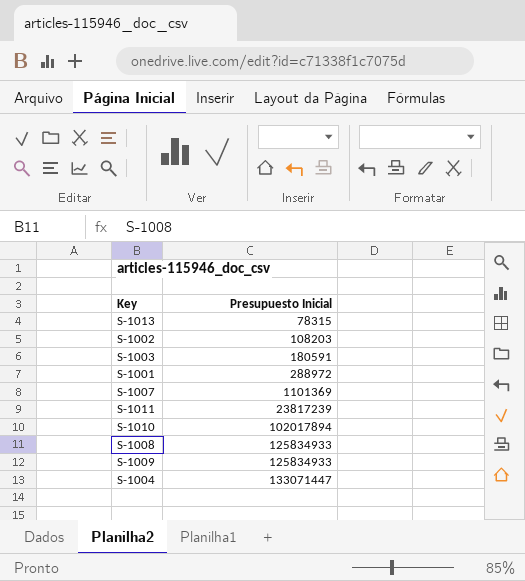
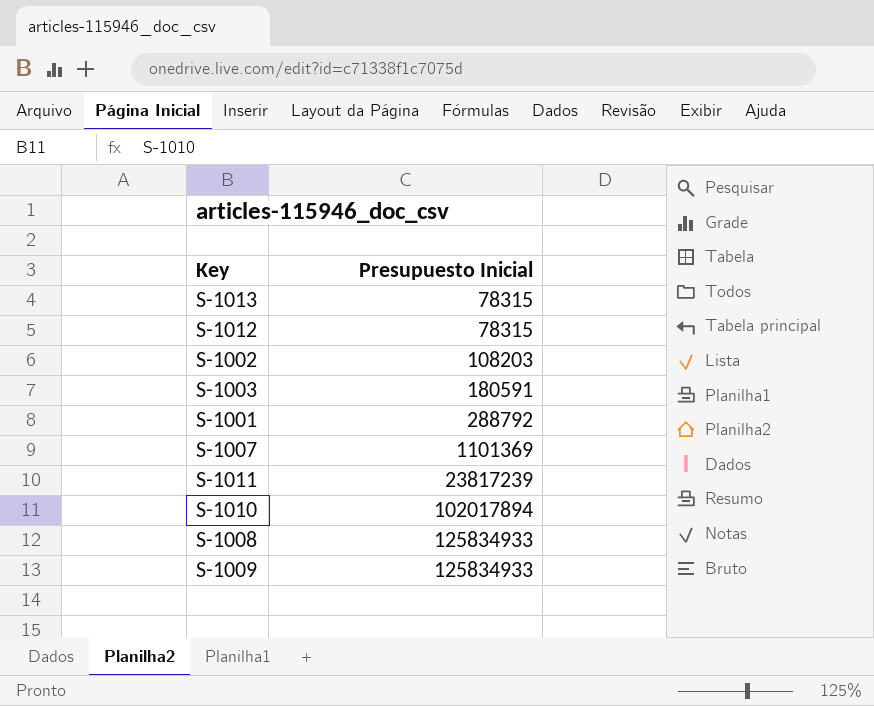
row S-1004: 133071447 -> none
row S-1012: none -> 78315
S-1001 | Presupuesto Inicial: 288972 -> 288792

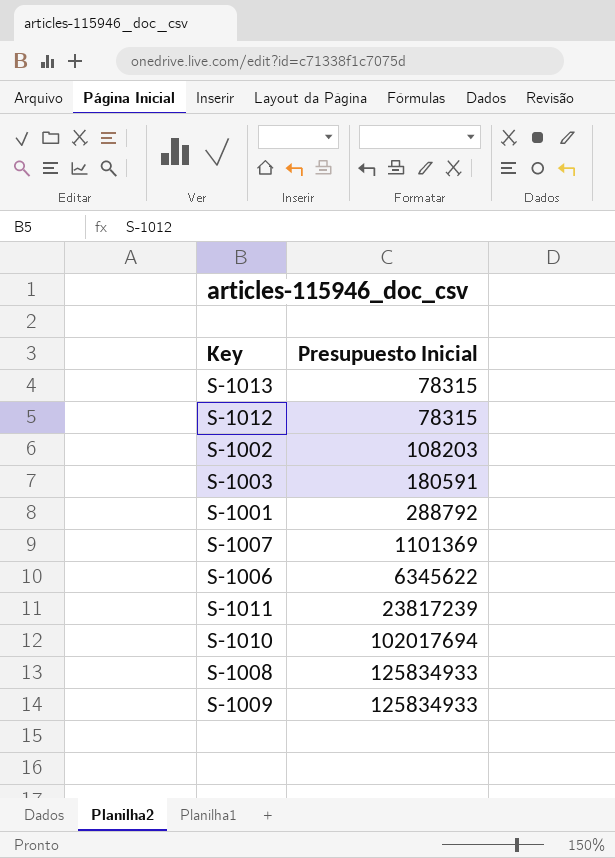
row S-1006: none -> 6345622
S-1010 | Presupuesto Inicial: 102017894 -> 102017694

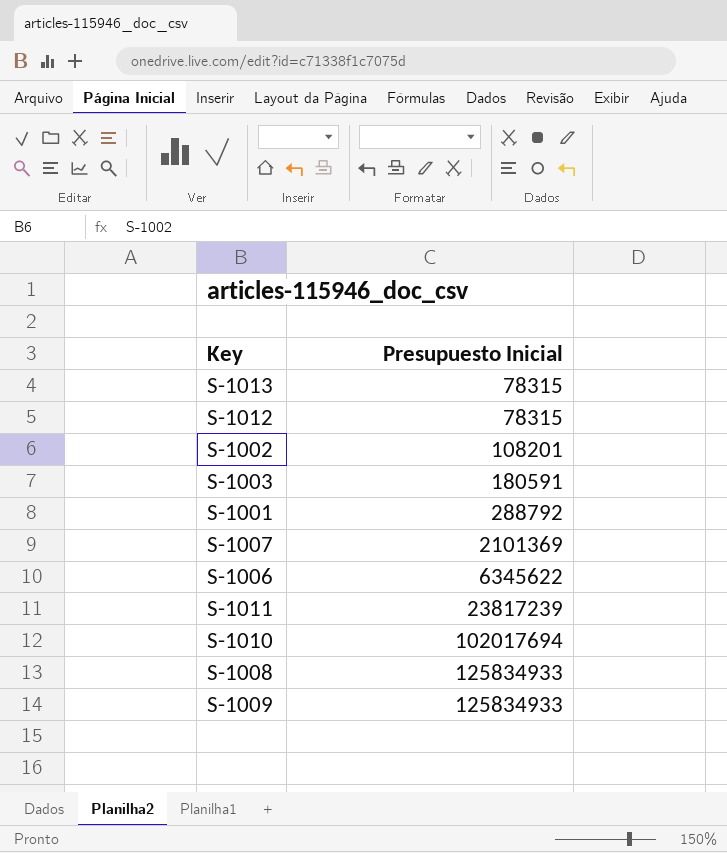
S-1002 | Presupuesto Inicial: 108203 -> 108201
S-1007 | Presupuesto Inicial: 1101369 -> 2101369

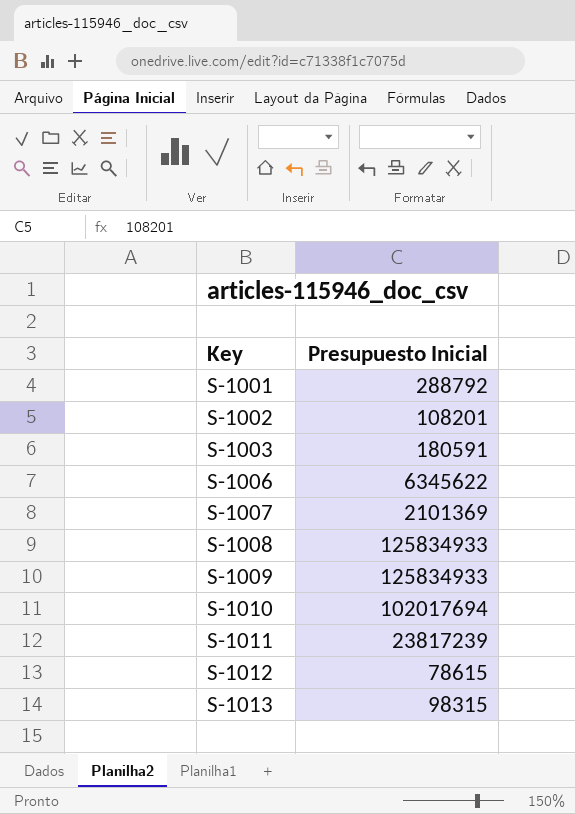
row order: Presupuesto Inicial ascending -> Key ascending
S-1012 | Presupuesto Inicial: 78315 -> 78615
S-1013 | Presupuesto Inicial: 78315 -> 98315

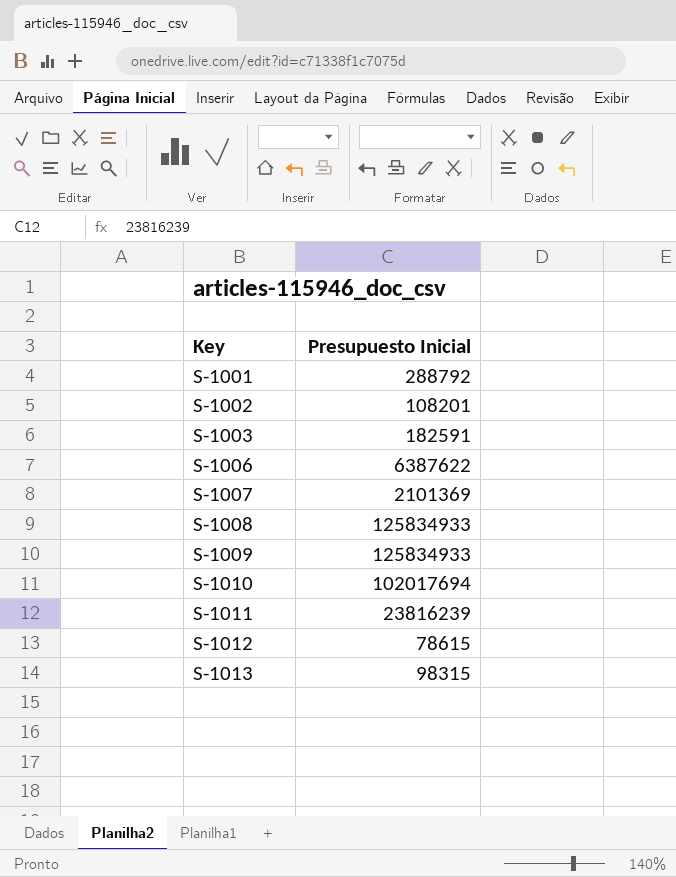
S-1003 | Presupuesto Inicial: 180591 -> 182591
S-1006 | Presupuesto Inicial: 6345622 -> 6387622
S-1011 | Presupuesto Inicial: 23817239 -> 23816239

